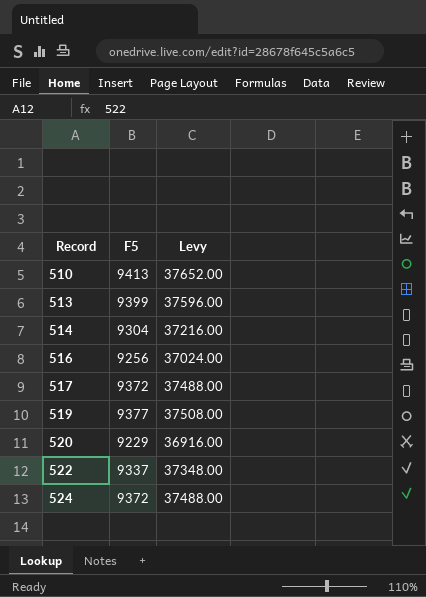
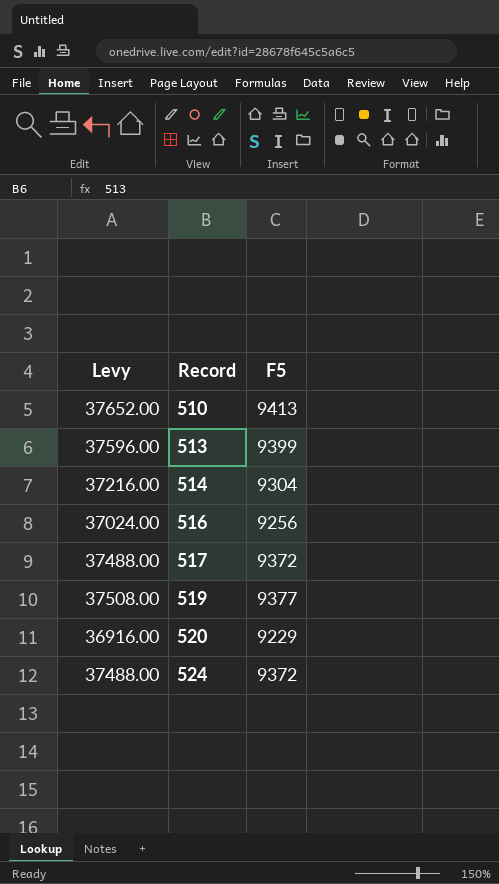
column Levy | position: 3 -> 1
row 522: 9337 | 37348.00 -> none

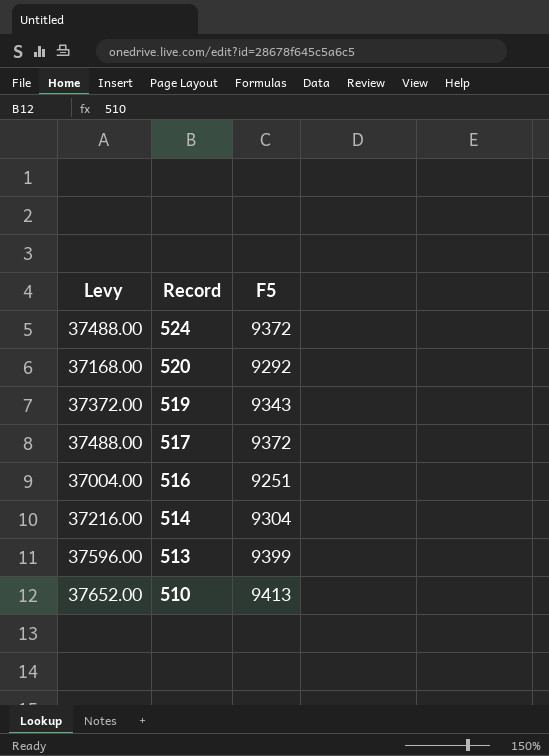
row order: Record ascending -> Record descending
520 | Levy: 36916.00 -> 37168.00
520 | F5: 9229 -> 9292
519 | Levy: 37508.00 -> 37372.00
519 | F5: 9377 -> 9343
516 | Levy: 37024.00 -> 37004.00
516 | F5: 9256 -> 9251

